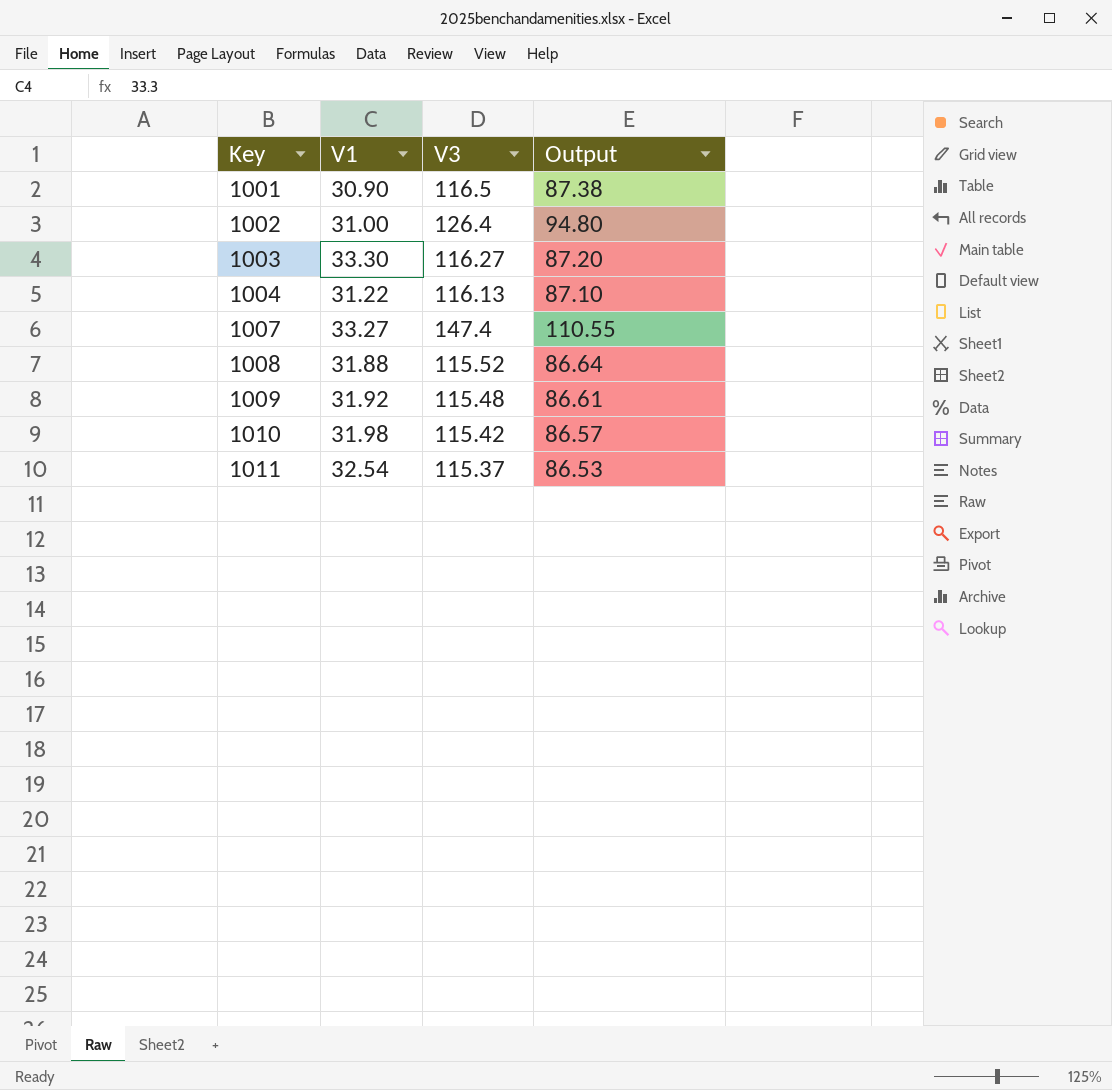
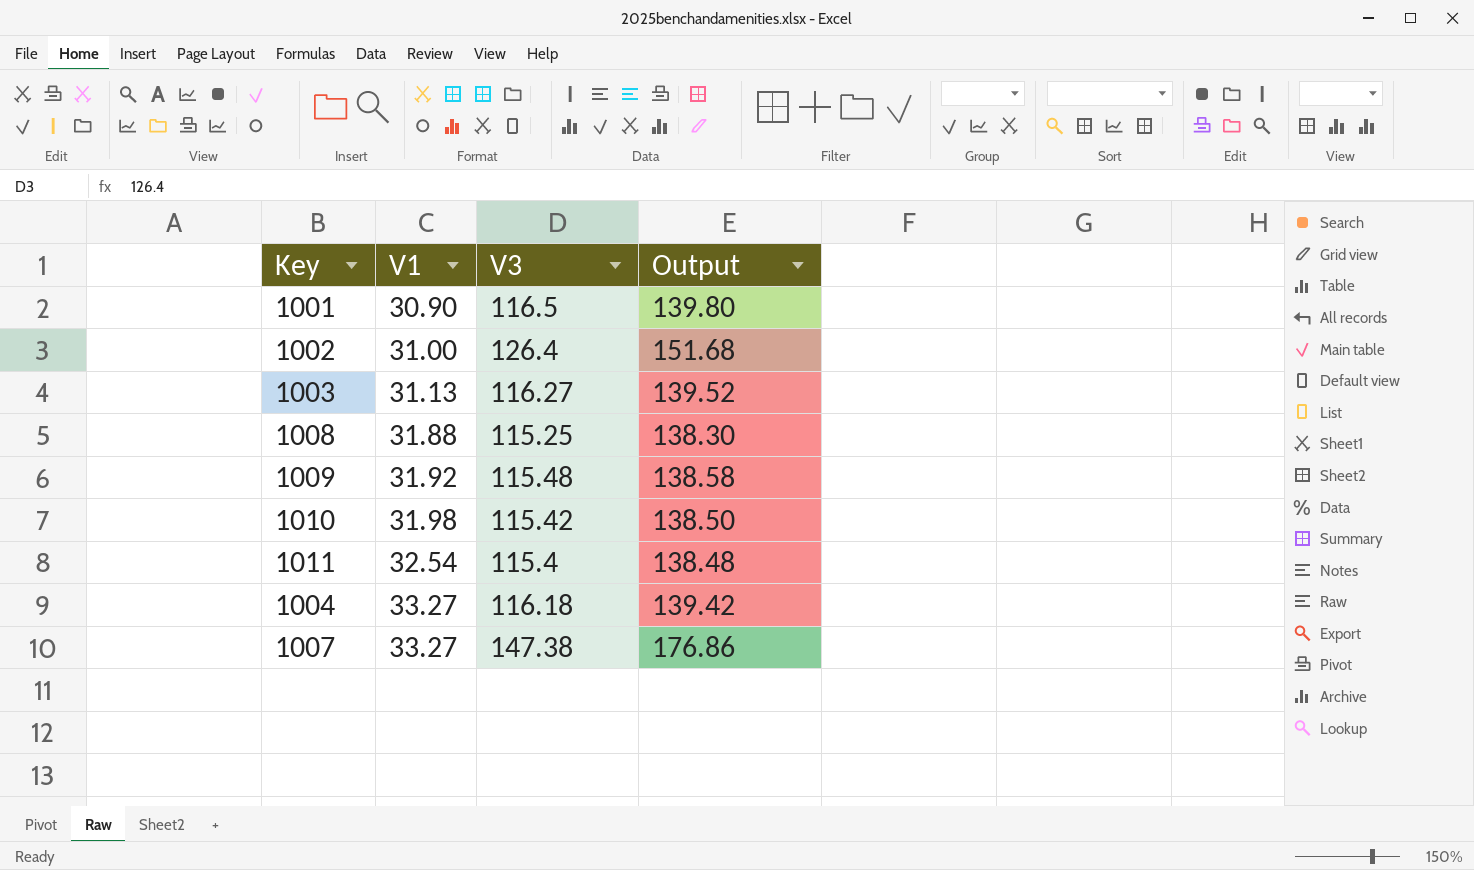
row order: Key ascending -> V1 ascending
column Output | formula: [V3] * 0.75 -> [V3] * 1.2
1003 | V1: 33.30 -> 31.13
1008 | V3: 115.52 -> 115.25
1011 | V3: 115.37 -> 115.4
1004 | V1: 31.22 -> 33.27
1004 | V3: 116.13 -> 116.18
1007 | V3: 147.4 -> 147.38

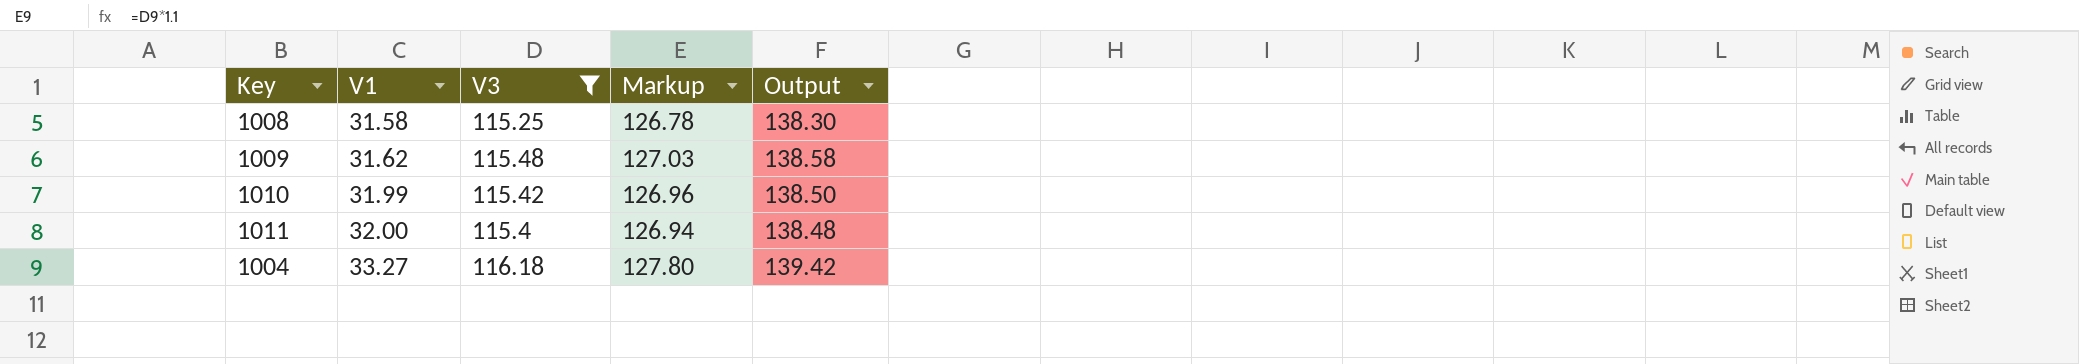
filter: none -> V3 <= 116.18
column Markup | formula: none -> [V3] * 1.1
1008 | V1: 31.88 -> 31.58
1009 | V1: 31.92 -> 31.62
1010 | V1: 31.98 -> 31.99
1011 | V1: 32.54 -> 32.00

